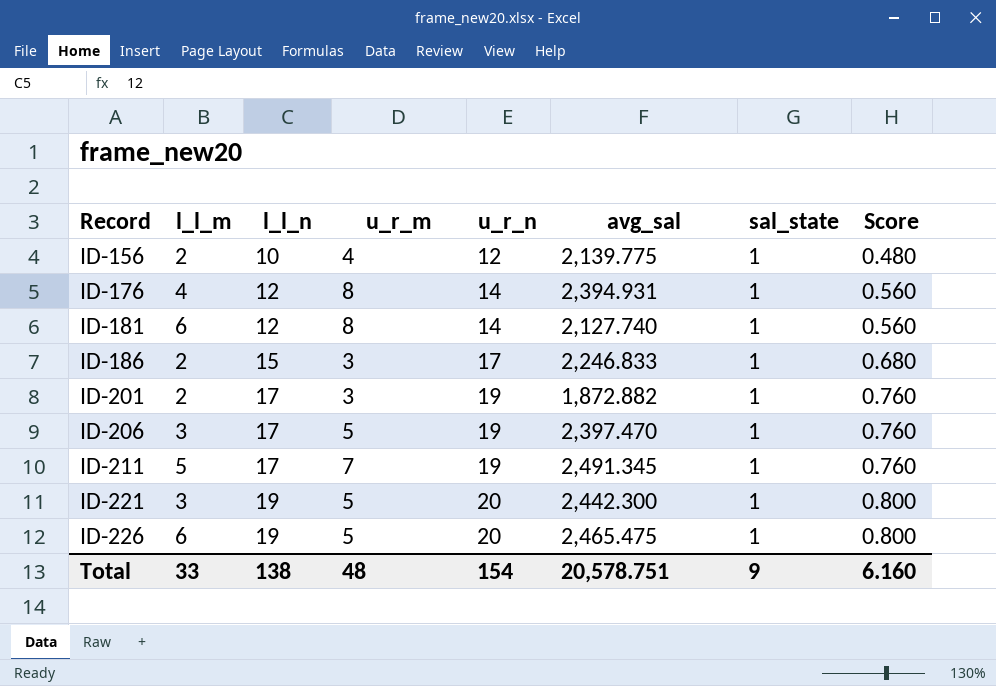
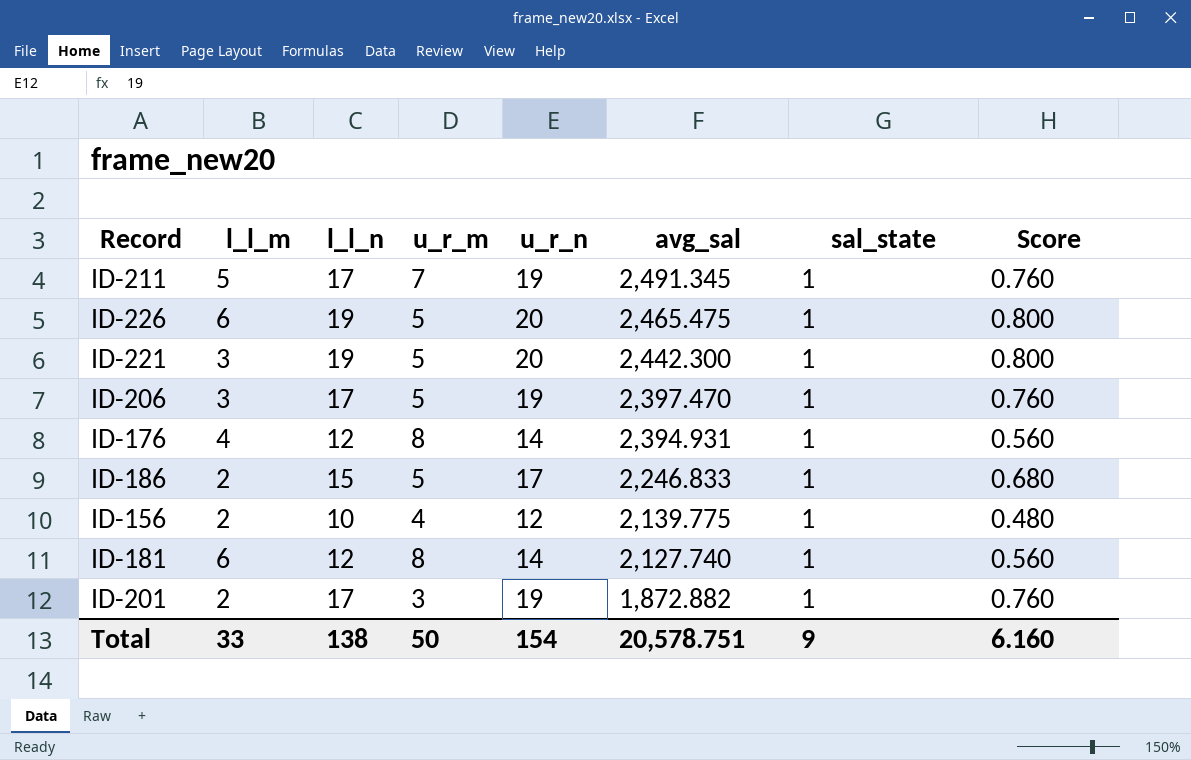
row order: Record ascending -> avg_sal descending
ID-186 | u_r_m: 3 -> 5
Total | u_r_m: 48 -> 50

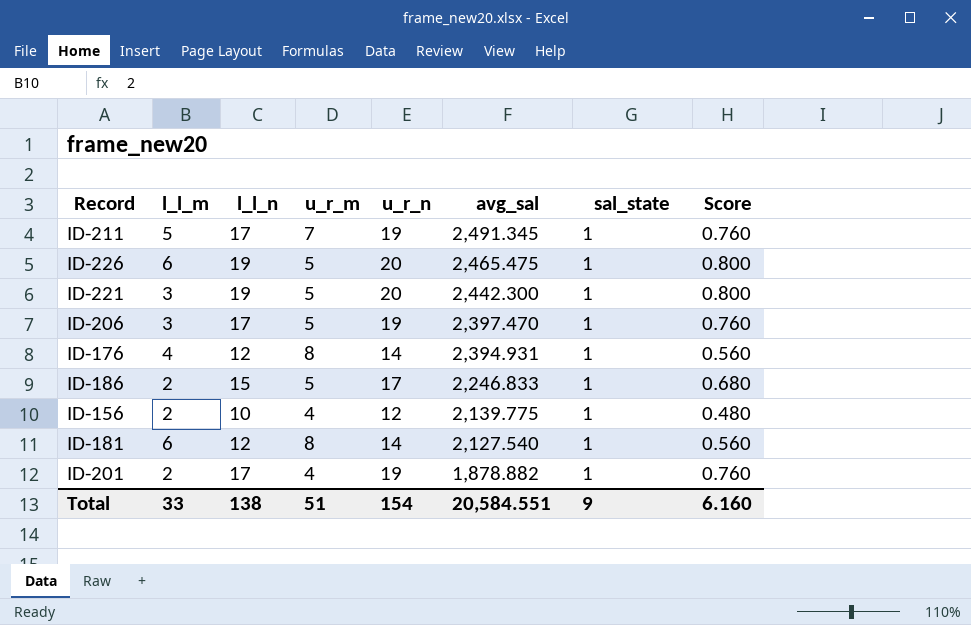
ID-181 | avg_sal: 2,127.740 -> 2,127.540
ID-201 | u_r_m: 3 -> 4
ID-201 | avg_sal: 1,872.882 -> 1,878.882
Total | u_r_m: 50 -> 51
Total | avg_sal: 20,578.751 -> 20,584.551

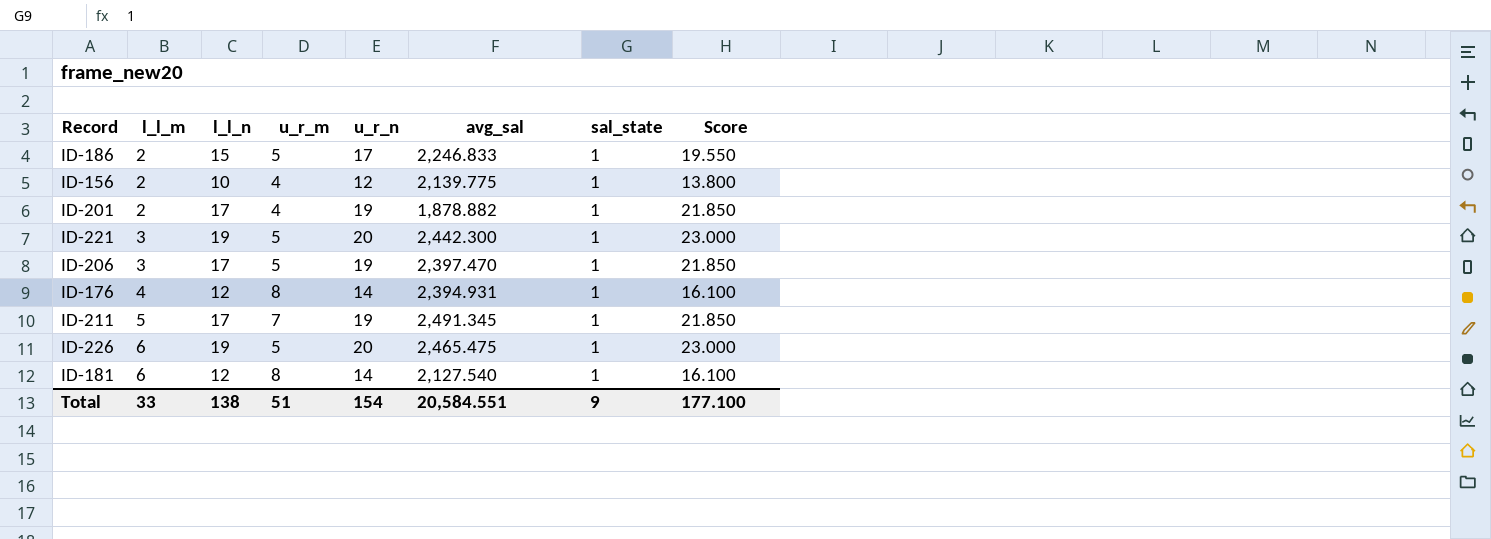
row order: avg_sal descending -> l_l_m ascending
column Score | formula: [u_r_n] * 0.04 -> [u_r_n] * 1.15
Total | Score: 6.160 -> 177.100

